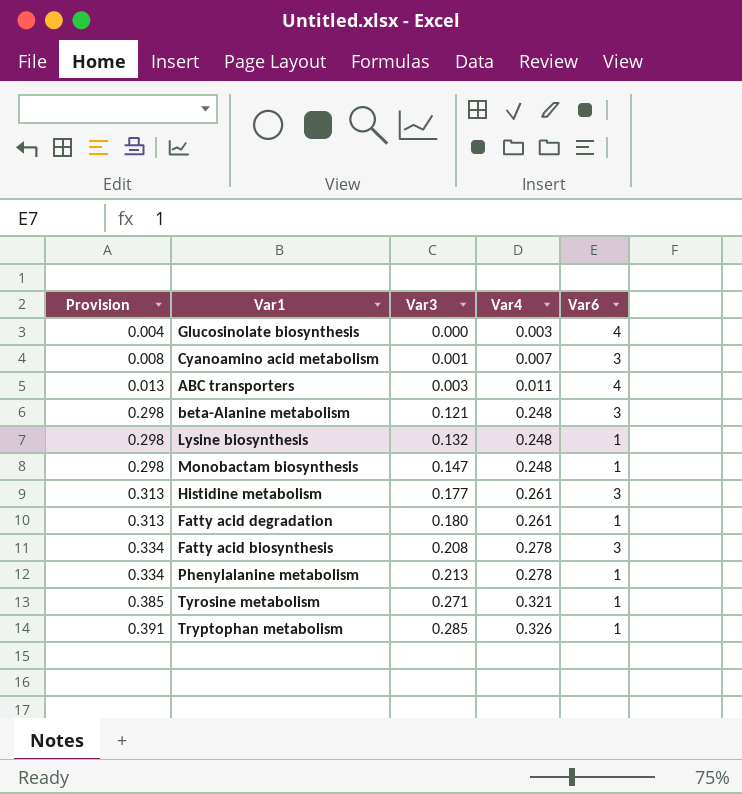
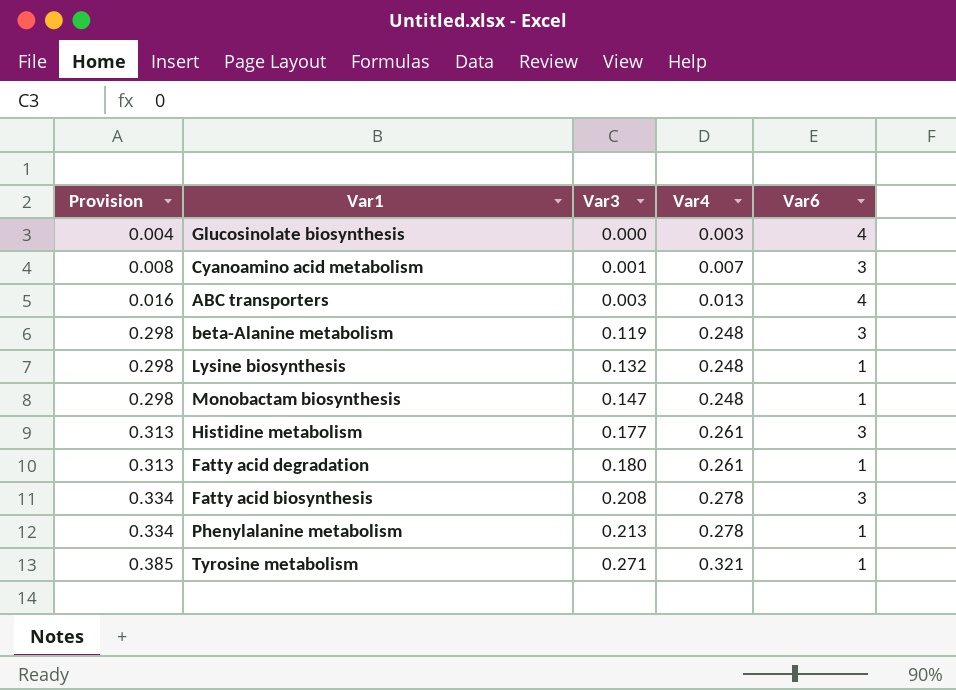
row Tryptophan metabolism: 0.391 | 0.285 | 0.326 | 1 -> none
ABC transporters | Provision: 0.013 -> 0.016
ABC transporters | Var4: 0.011 -> 0.013
beta-Alanine metabolism | Var3: 0.121 -> 0.119

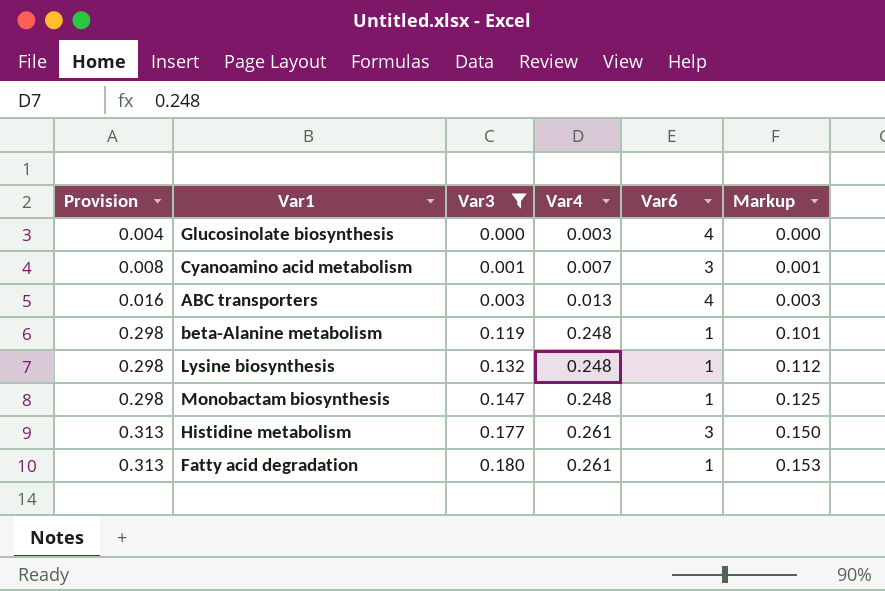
filter: none -> Var3 <= 0.180
column Markup | formula: none -> [Var3] * 0.85
beta-Alanine metabolism | Var6: 3 -> 1

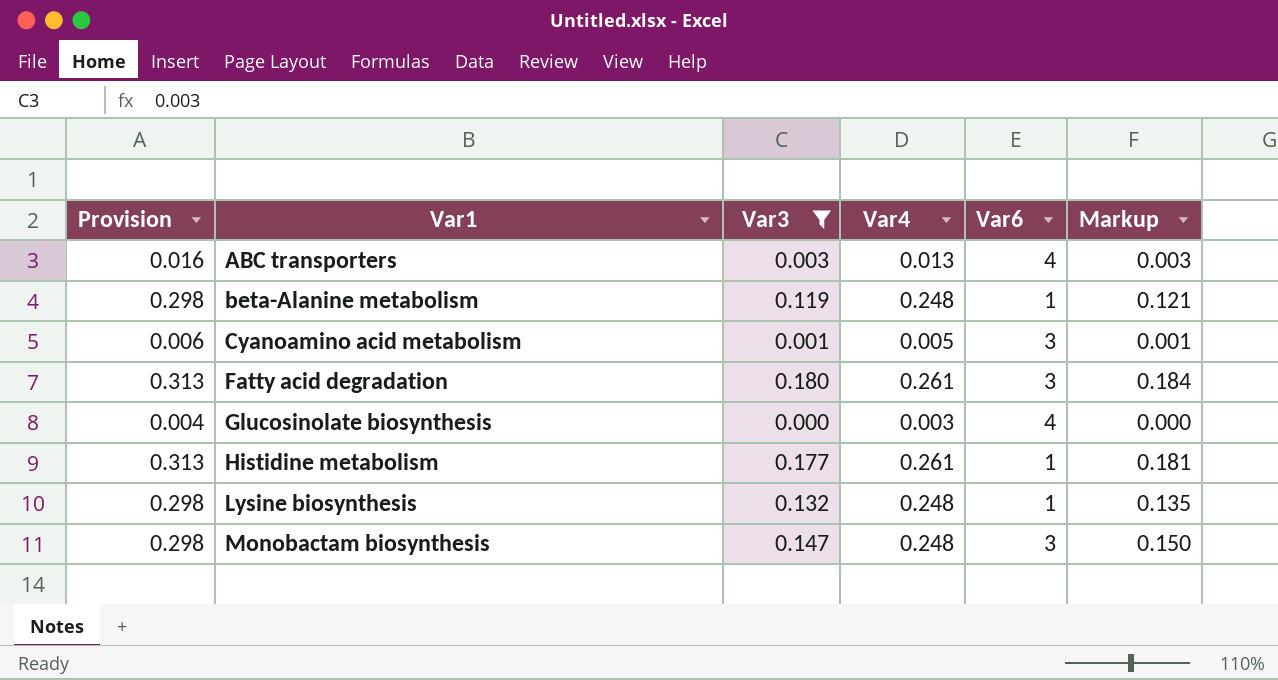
row order: Provision ascending -> Var1 ascending
column Markup | formula: [Var3] * 0.85 -> [Var3] * 1.02
Cyanoamino acid metabolism | Provision: 0.008 -> 0.006
Cyanoamino acid metabolism | Var4: 0.007 -> 0.005
Fatty acid degradation | Var6: 1 -> 3
Histidine metabolism | Var6: 3 -> 1
Monobactam biosynthesis | Var6: 1 -> 3

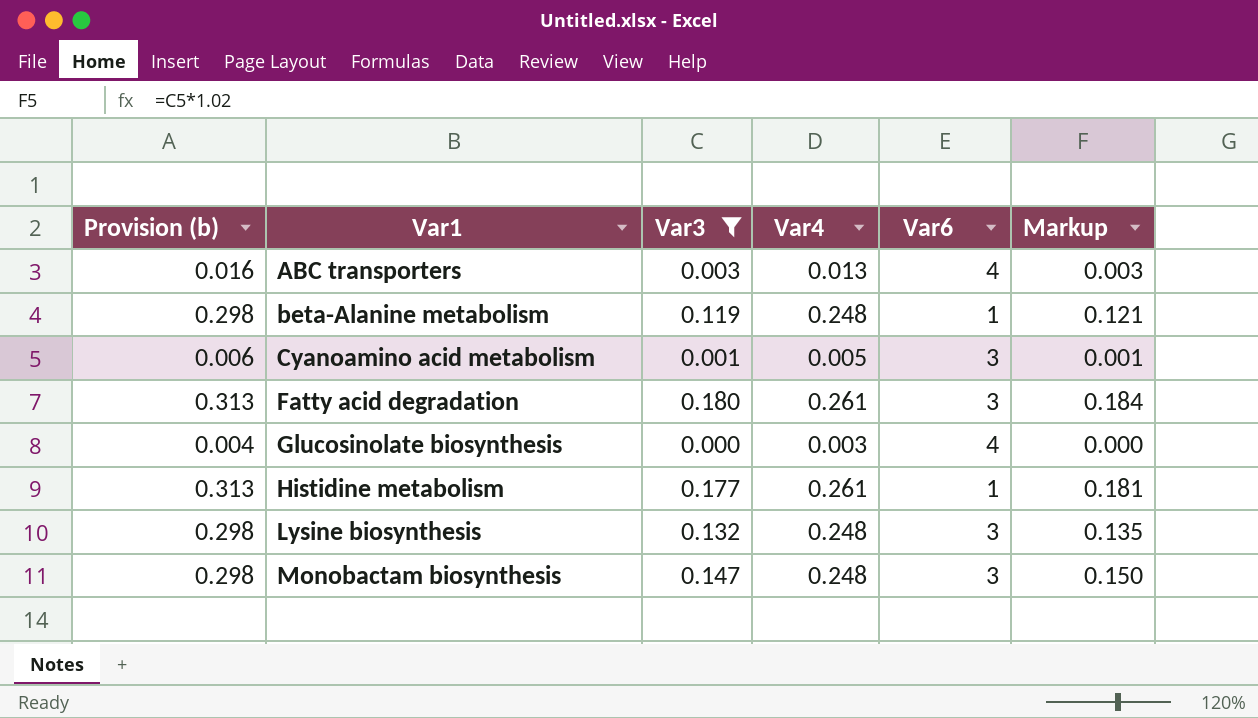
column name: Provision -> Provision (b)
Lysine biosynthesis | Var6: 1 -> 3

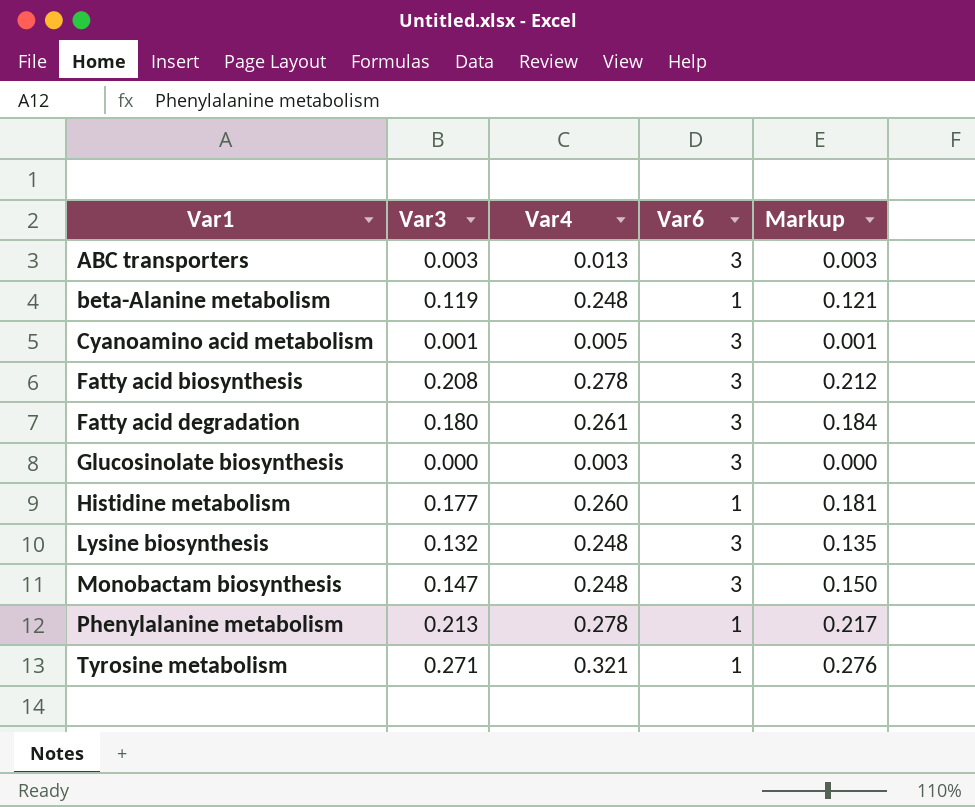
filter: Var3 <= 0.180 -> none
column Provision (b) | formula: [Var4] * 1.2 -> none
ABC transporters | Var6: 4 -> 3
Glucosinolate biosynthesis | Var6: 4 -> 3
Histidine metabolism | Var4: 0.261 -> 0.260

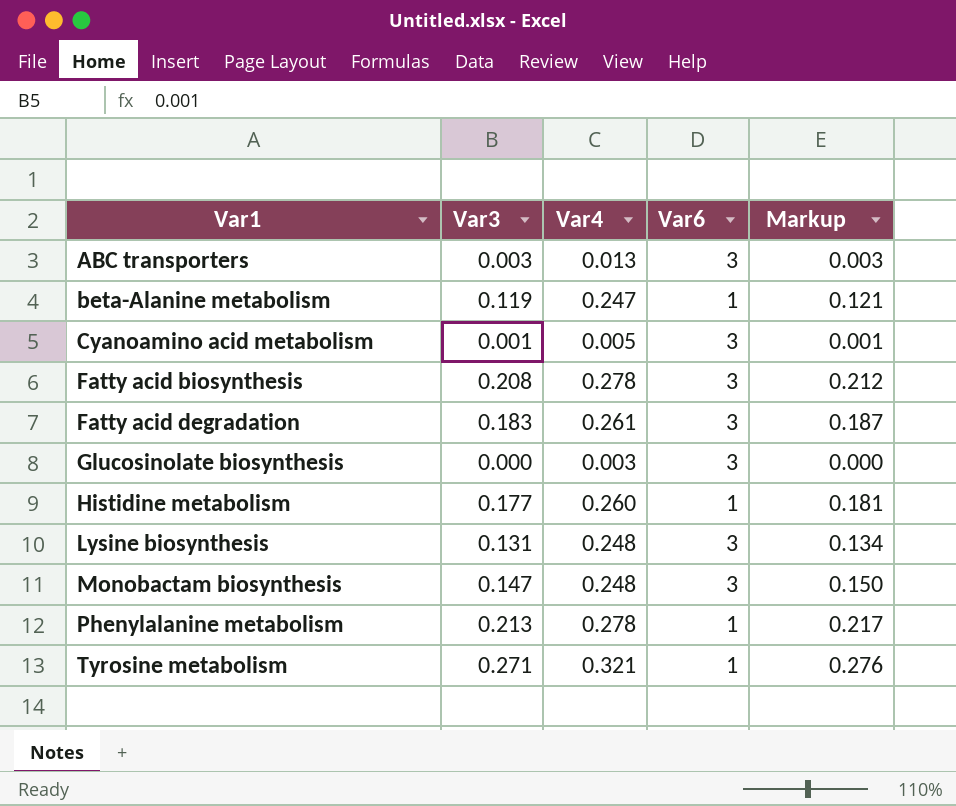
beta-Alanine metabolism | Var4: 0.248 -> 0.247
Fatty acid degradation | Var3: 0.180 -> 0.183
Fatty acid degradation | Markup: 0.184 -> 0.187
Lysine biosynthesis | Var3: 0.132 -> 0.131
Lysine biosynthesis | Markup: 0.135 -> 0.134

